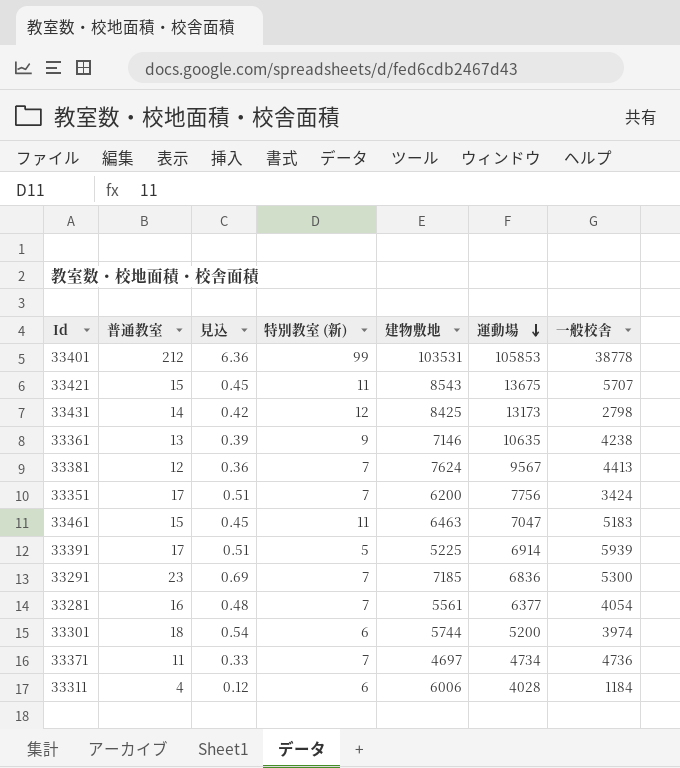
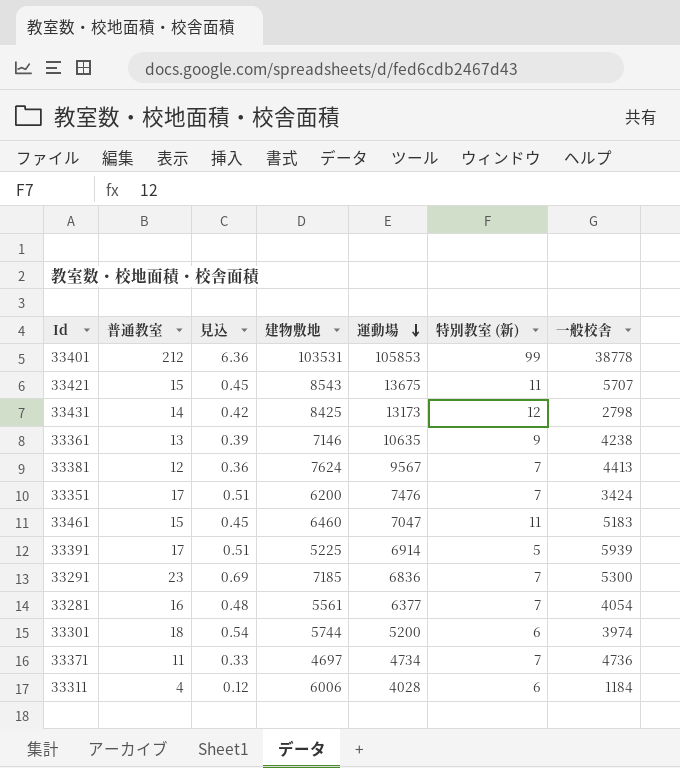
column 特別教室 (新) | position: 4 -> 6
33351 | 運動場: 7756 -> 7476
33461 | 建物敷地: 6463 -> 6460

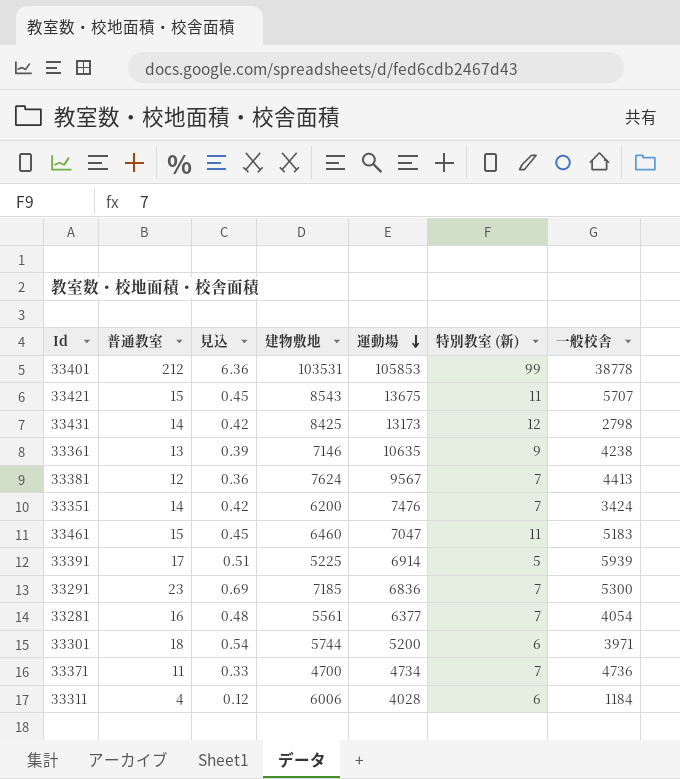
33351 | 普通教室: 17 -> 14
33351 | 見込: 0.51 -> 0.42
33301 | 一般校舎: 3974 -> 3971
33371 | 建物敷地: 4697 -> 4700

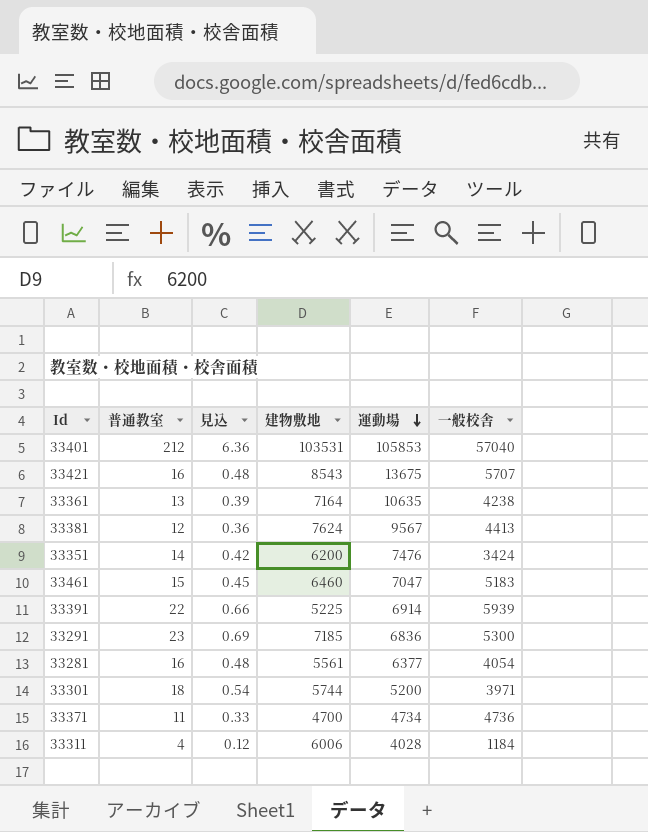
column 特別教室 (新) | position: 6 -> none
row 33431: 14 | 0.42 | 8425 | 13173 | 12 | 2798 -> none
33401 | 一般校舎: 38778 -> 57040
33421 | 普通教室: 15 -> 16
33421 | 見込: 0.45 -> 0.48
33361 | 建物敷地: 7146 -> 7164
33391 | 普通教室: 17 -> 22
33391 | 見込: 0.51 -> 0.66

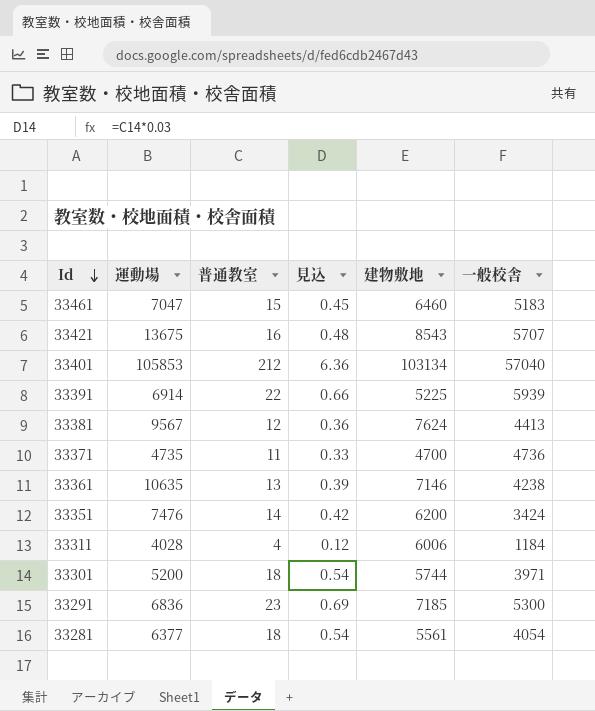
row order: 運動場 descending -> Id descending
column 運動場 | position: 5 -> 2
33401 | 建物敷地: 103531 -> 103134
33371 | 運動場: 4734 -> 4735
33361 | 建物敷地: 7164 -> 7146
33281 | 普通教室: 16 -> 18
33281 | 見込: 0.48 -> 0.54

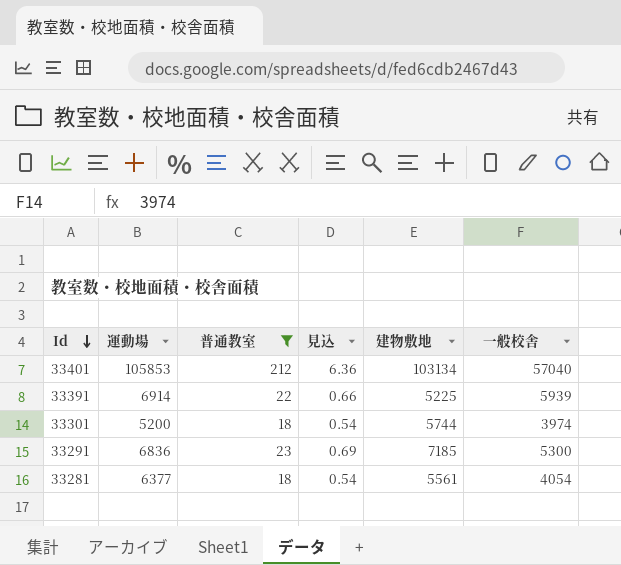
filter: none -> 普通教室 >= 18
33301 | 一般校舎: 3971 -> 3974

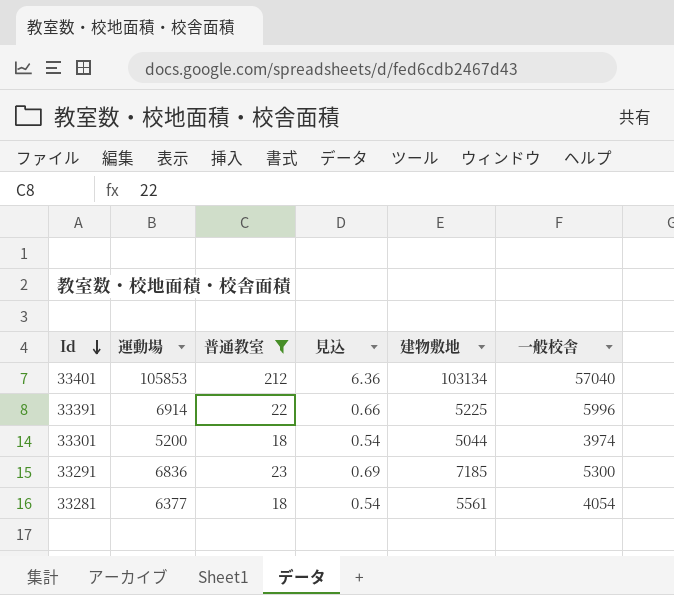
33391 | 一般校舎: 5939 -> 5996
33301 | 建物敷地: 5744 -> 5044

